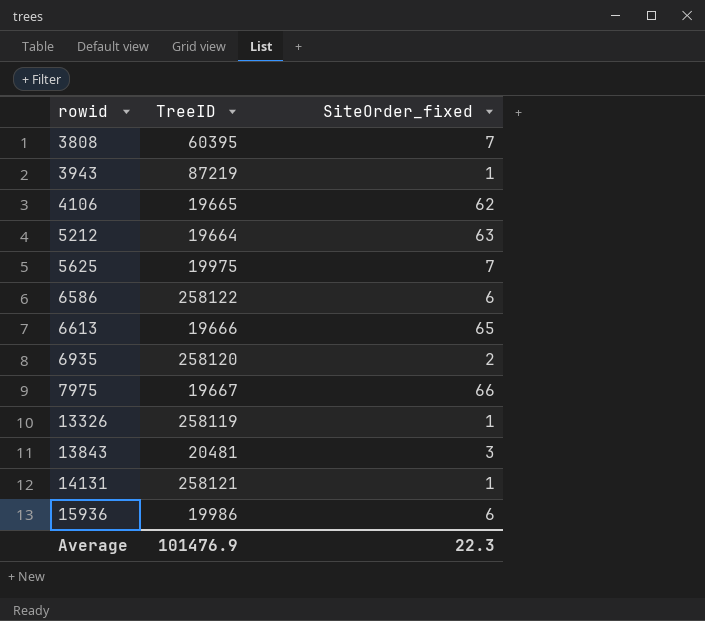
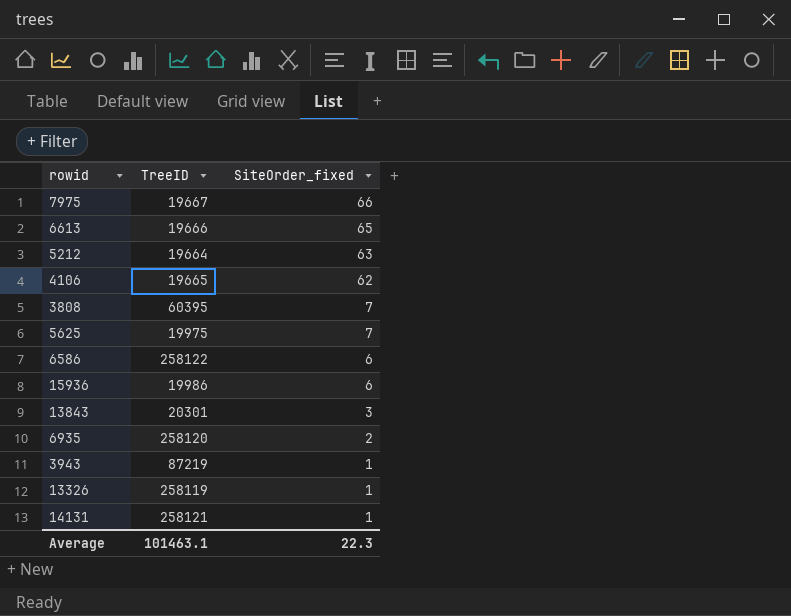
row order: rowid ascending -> SiteOrder_fixed descending
13843 | TreeID: 20481 -> 20301
Average | TreeID: 101476.9 -> 101463.1

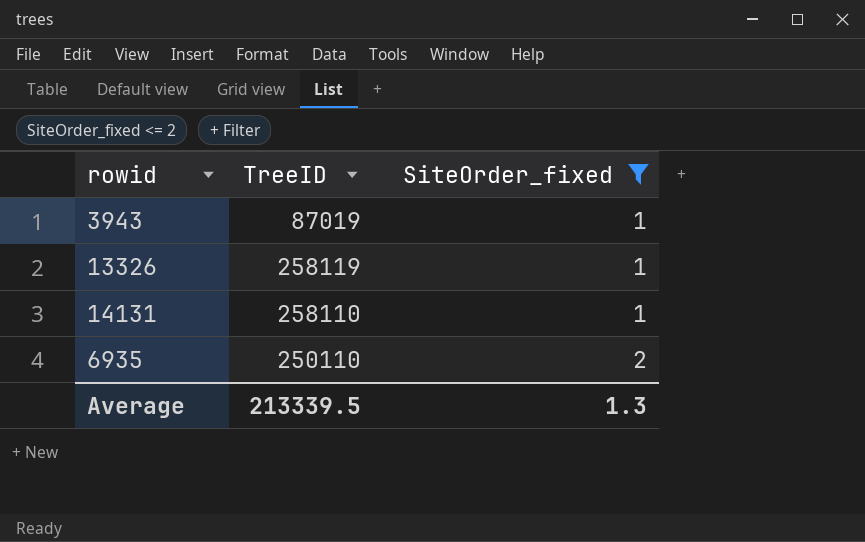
filter: none -> SiteOrder_fixed <= 2
row order: SiteOrder_fixed descending -> SiteOrder_fixed ascending
3943 | TreeID: 87219 -> 87019
14131 | TreeID: 258121 -> 258110
6935 | TreeID: 258120 -> 250110
Average | TreeID: 101463.1 -> 213339.5
Average | SiteOrder_fixed: 22.3 -> 1.3

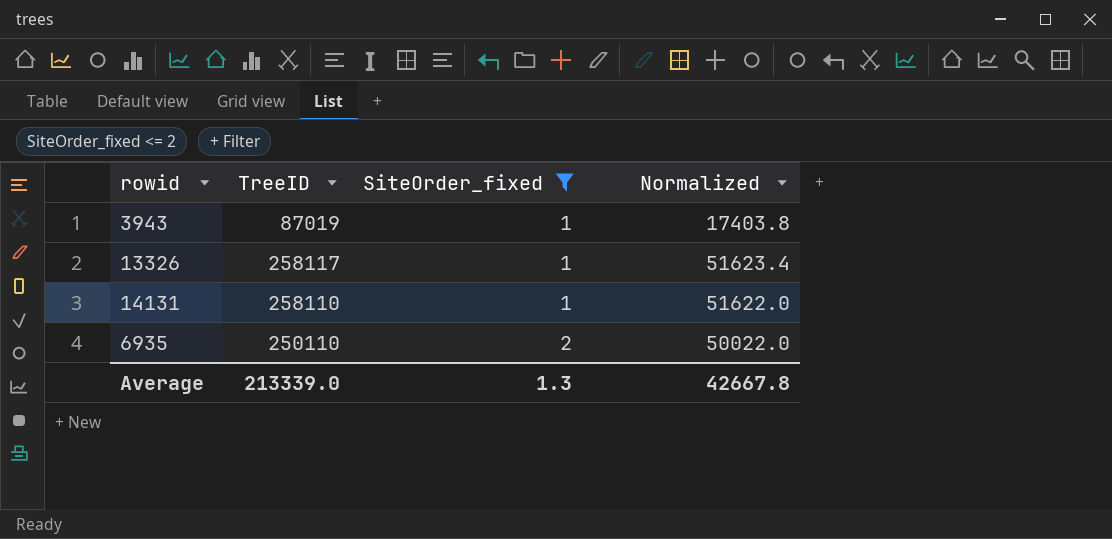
column Normalized | formula: none -> [TreeID] * 0.2
13326 | TreeID: 258119 -> 258117
Average | TreeID: 213339.5 -> 213339.0

